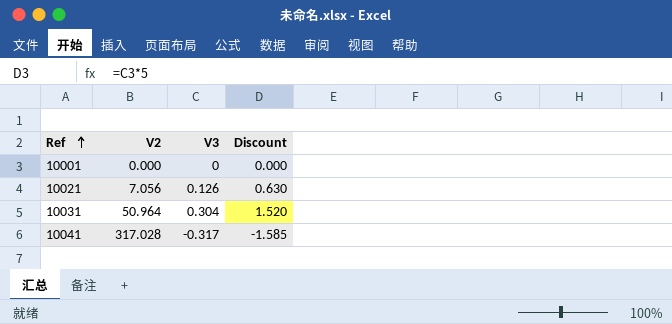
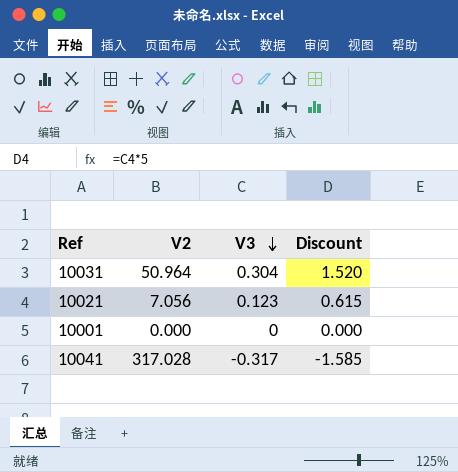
row order: Ref ascending -> V3 descending
10021 | V3: 0.126 -> 0.123
10021 | Discount: 0.630 -> 0.615

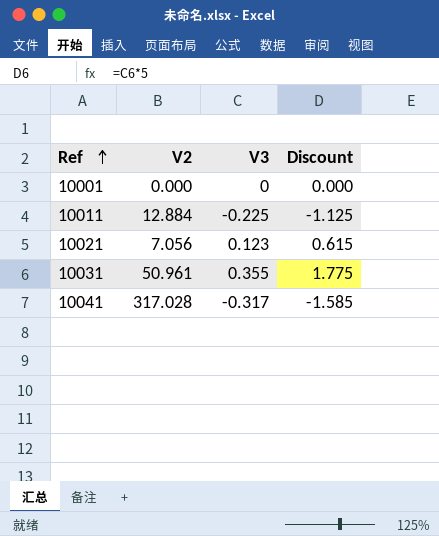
row order: V3 descending -> Ref ascending
row 10011: none -> 12.884 | -0.225 | -1.125
10031 | V2: 50.964 -> 50.961
10031 | V3: 0.304 -> 0.355
10031 | Discount: 1.520 -> 1.775

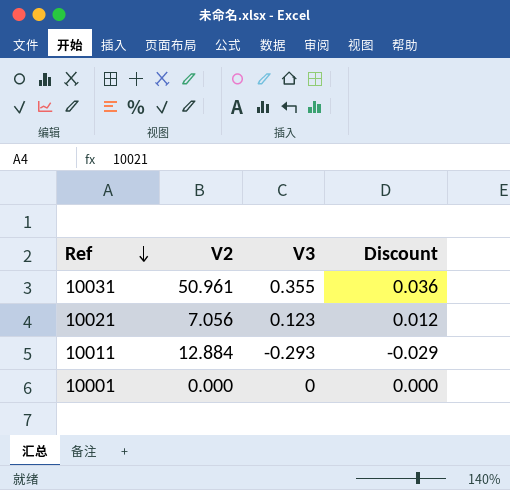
row order: Ref ascending -> Ref descending
column Discount | formula: [V3] * 5 -> [V3] * 0.1
row 10041: 317.028 | -0.317 | -1.585 -> none
10011 | V3: -0.225 -> -0.293

